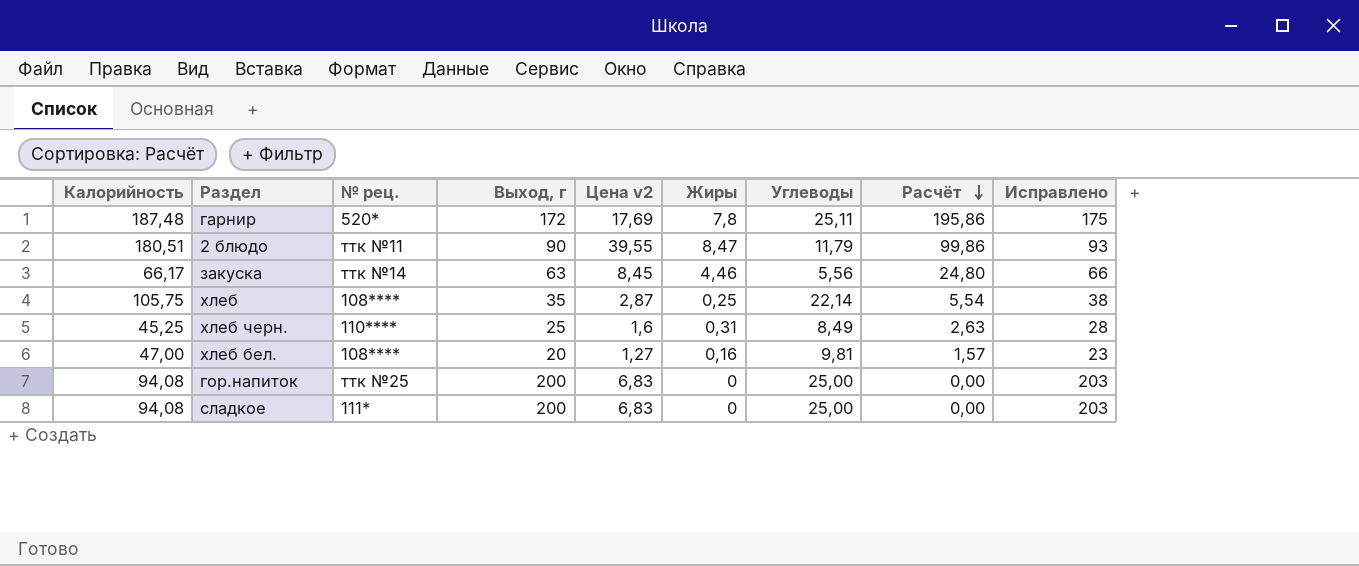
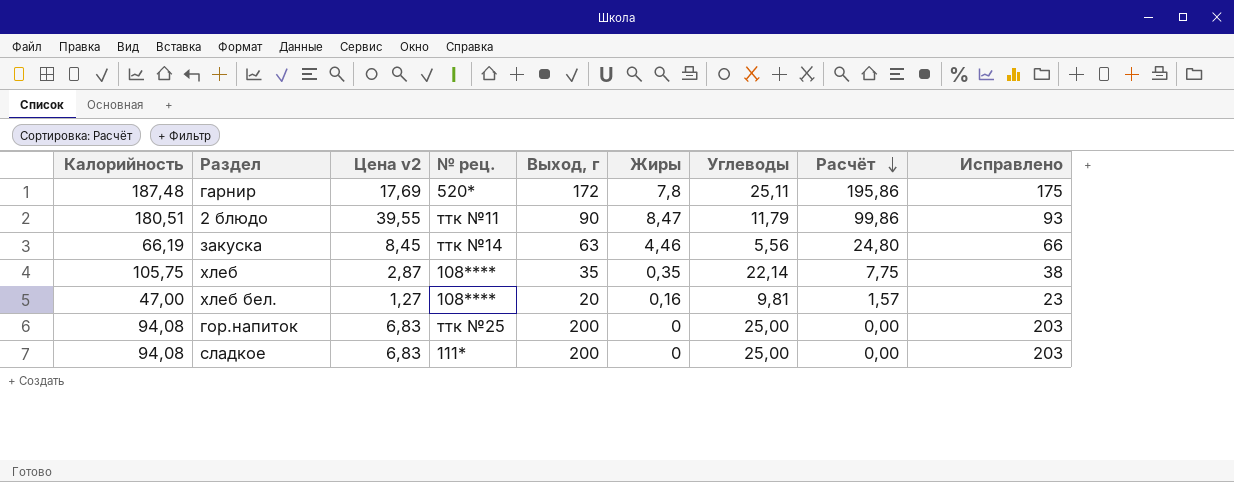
column Цена v2 | position: 5 -> 3
row хлеб черн.: 45,25 | 110**** | 25 | 1,6 | 0,31 | 8,49 | 2,63 | 28 -> none
закуска | Калорийность: 66,17 -> 66,19
хлеб | Жиры: 0,25 -> 0,35
хлеб | Расчёт: 5,54 -> 7,75

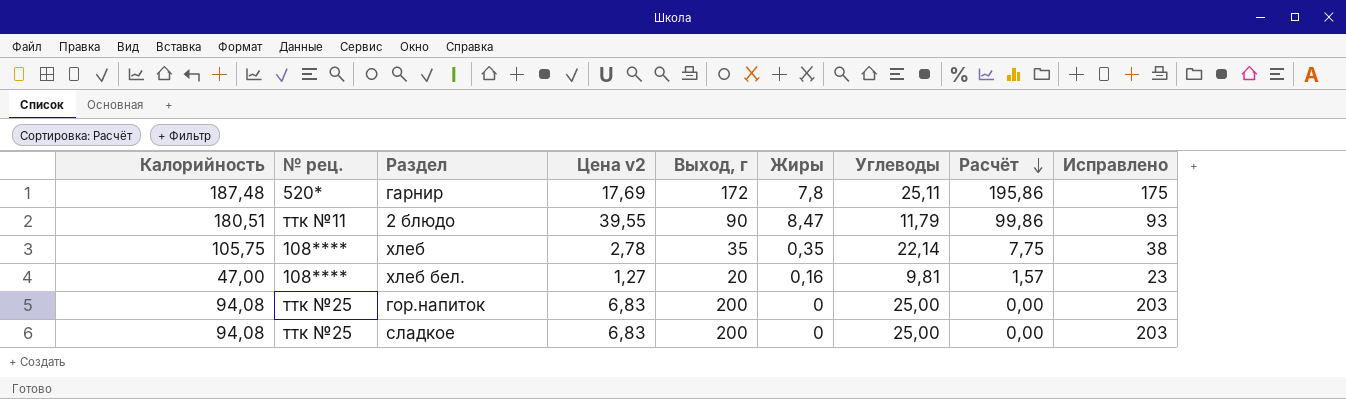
column № рец. | position: 4 -> 2
row закуска: 66,19 | 8,45 | ттк №14 | 63 | 4,46 | 5,56 | 24,80 | 66 -> none
хлеб | Цена v2: 2,87 -> 2,78
сладкое | № рец.: 111* -> ттк №25

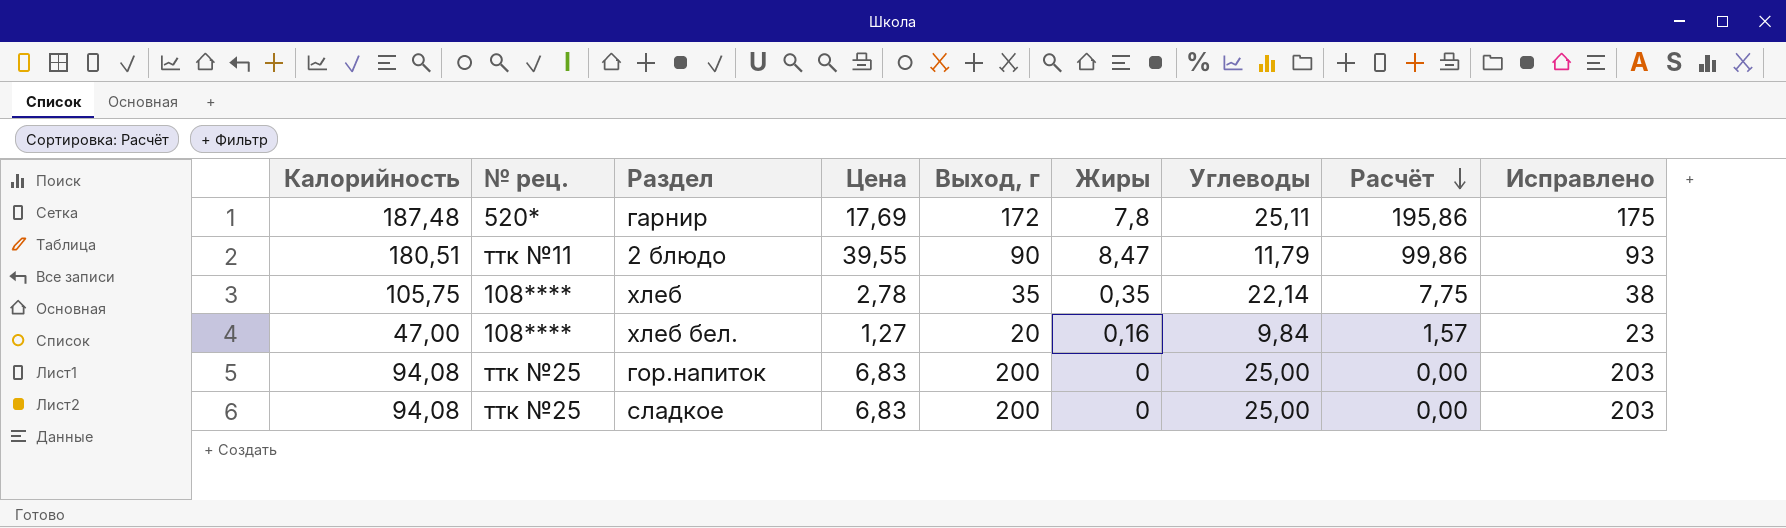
column name: Цена v2 -> Цена
хлеб бел. | Углеводы: 9,81 -> 9,84

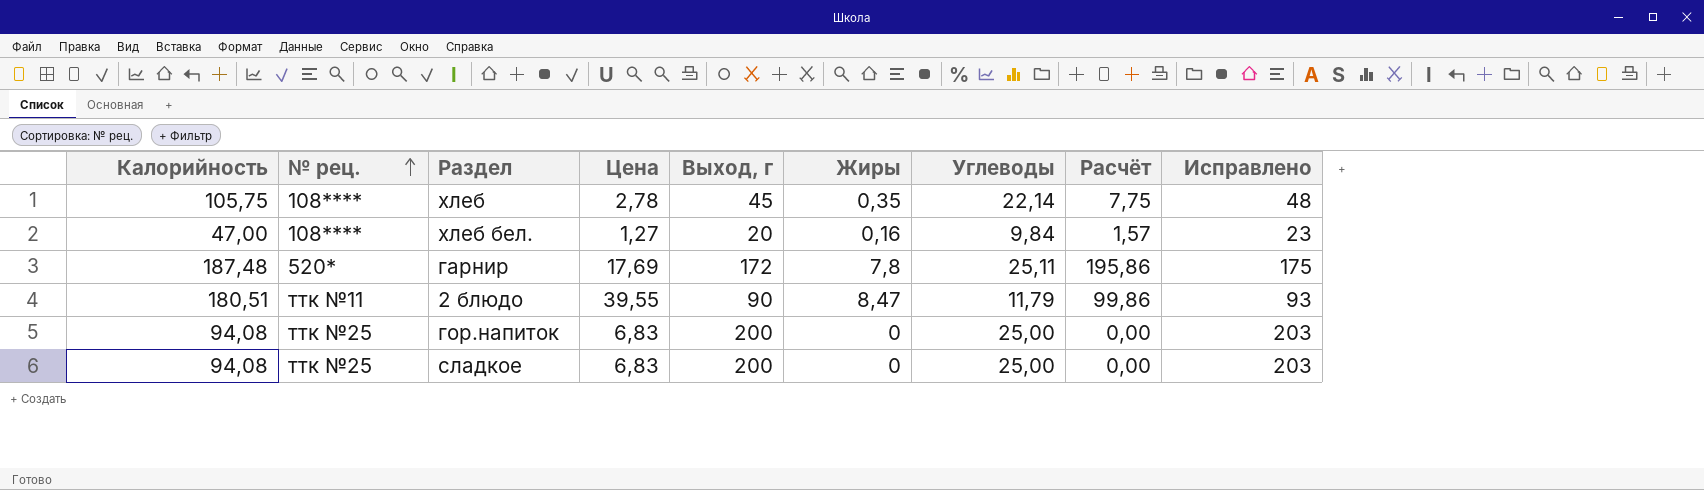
row order: Расчёт descending -> № рец. ascending
хлеб | Выход, г: 35 -> 45
хлеб | Исправлено: 38 -> 48

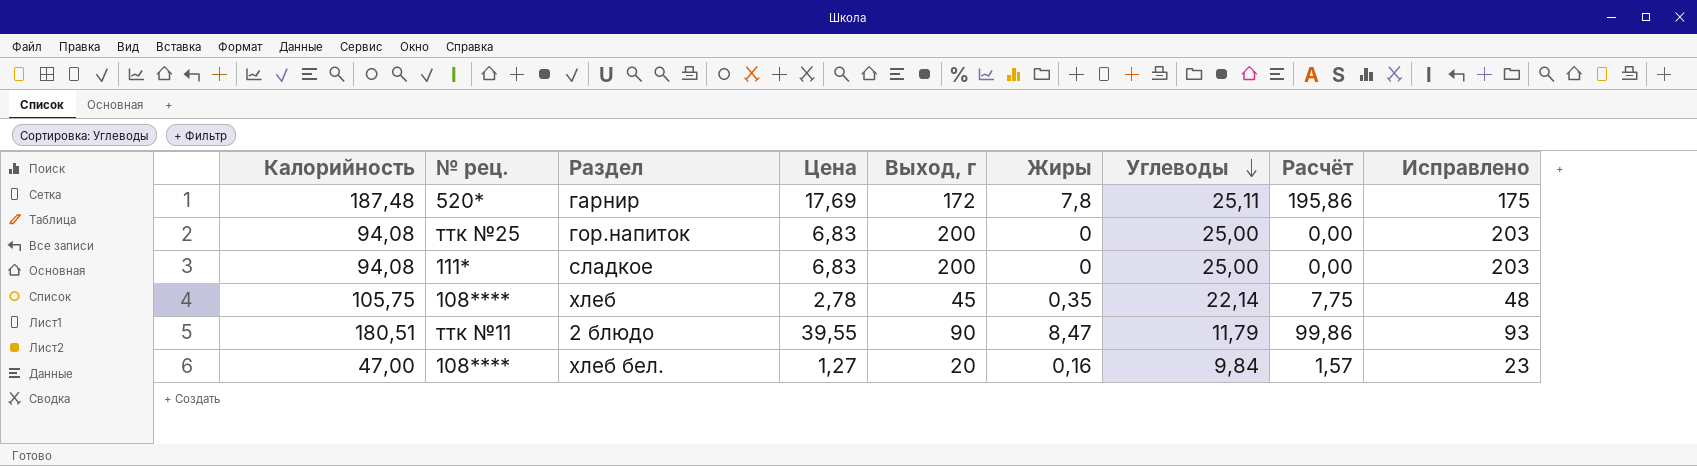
row order: № рец. ascending -> Углеводы descending
сладкое | № рец.: ттк №25 -> 111*

